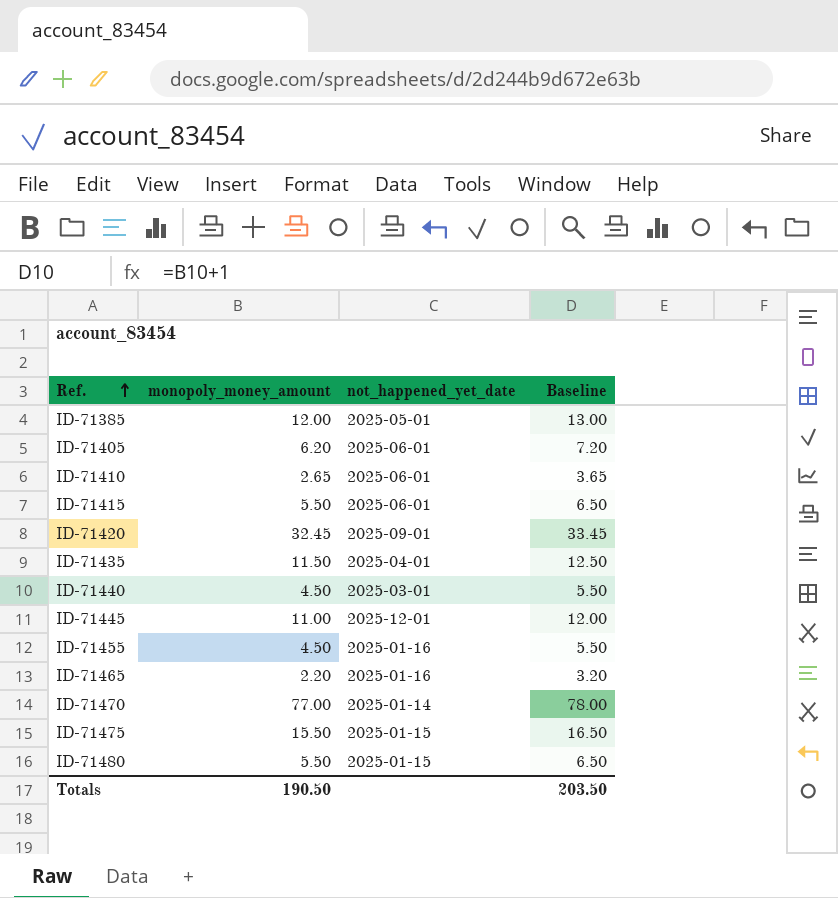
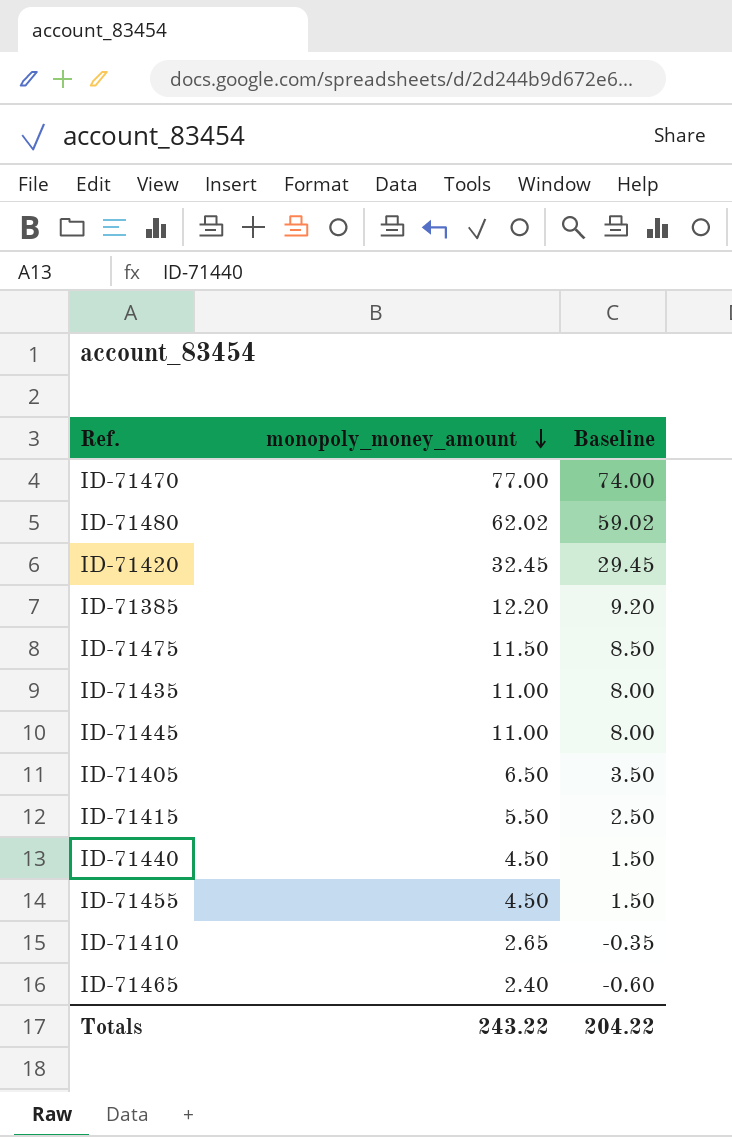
row order: Ref. ascending -> monopoly_money_amount descending
column not_happened_yet_date | position: 3 -> none
column Baseline | formula: [monopoly_money_amount] + 1 -> [monopoly_money_amount] - 3
ID-71480 | monopoly_money_amount: 5.50 -> 62.02
ID-71385 | monopoly_money_amount: 12.00 -> 12.20
ID-71475 | monopoly_money_amount: 15.50 -> 11.50
ID-71435 | monopoly_money_amount: 11.50 -> 11.00
ID-71405 | monopoly_money_amount: 6.20 -> 6.50
ID-71465 | monopoly_money_amount: 2.20 -> 2.40
Totals | monopoly_money_amount: 190.50 -> 243.22
Totals | Baseline: 203.50 -> 204.22

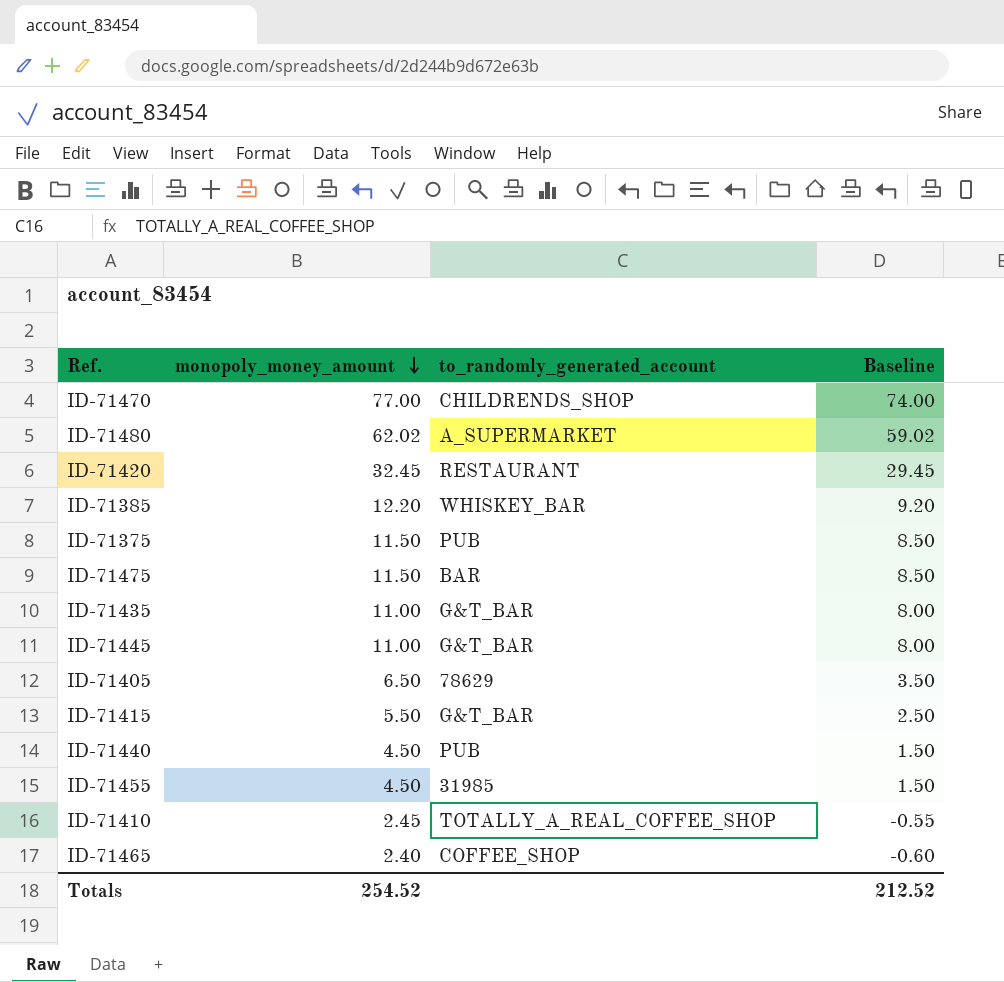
column to_randomly_generated_account | position: none -> 3
row ID-71375: none -> 11.50 | PUB | 8.50
ID-71410 | monopoly_money_amount: 2.65 -> 2.45
ID-71410 | Baseline: -0.35 -> -0.55
Totals | monopoly_money_amount: 243.22 -> 254.52
Totals | Baseline: 204.22 -> 212.52

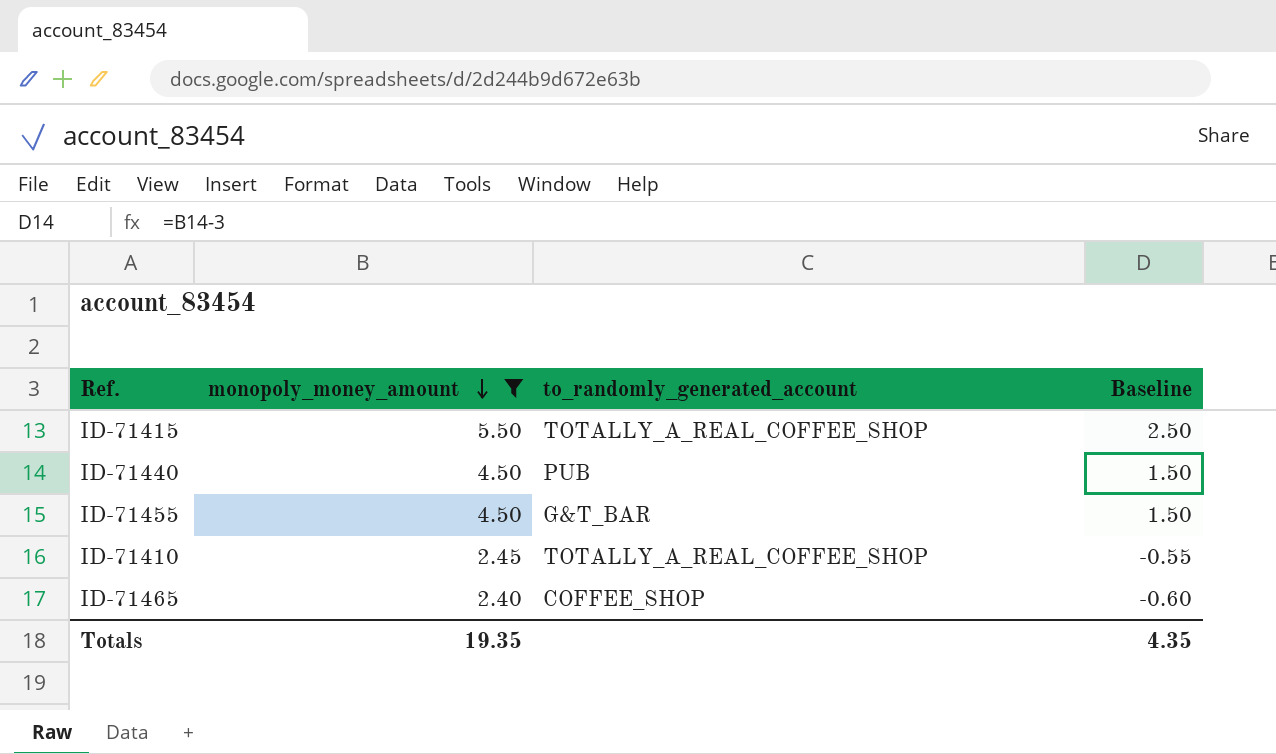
filter: none -> monopoly_money_amount <= 5.50
ID-71415 | to_randomly_generated_account: G&T_BAR -> TOTALLY_A_REAL_COFFEE_SHOP
ID-71455 | to_randomly_generated_account: 31985 -> G&T_BAR
Totals | monopoly_money_amount: 254.52 -> 19.35
Totals | Baseline: 212.52 -> 4.35

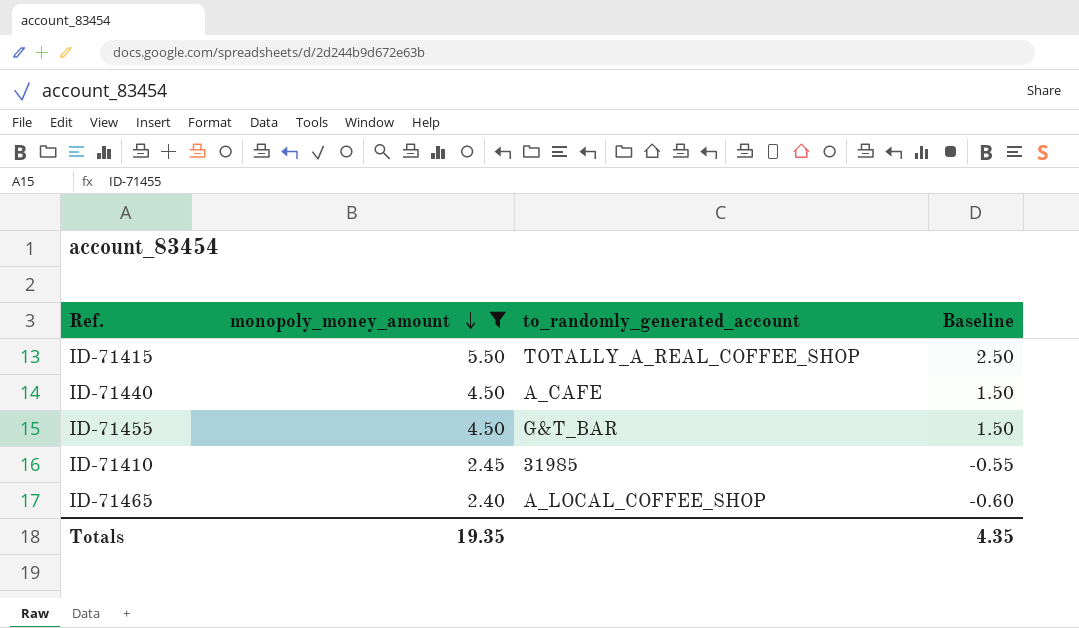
ID-71440 | to_randomly_generated_account: PUB -> A_CAFE
ID-71410 | to_randomly_generated_account: TOTALLY_A_REAL_COFFEE_SHOP -> 31985
ID-71465 | to_randomly_generated_account: COFFEE_SHOP -> A_LOCAL_COFFEE_SHOP

